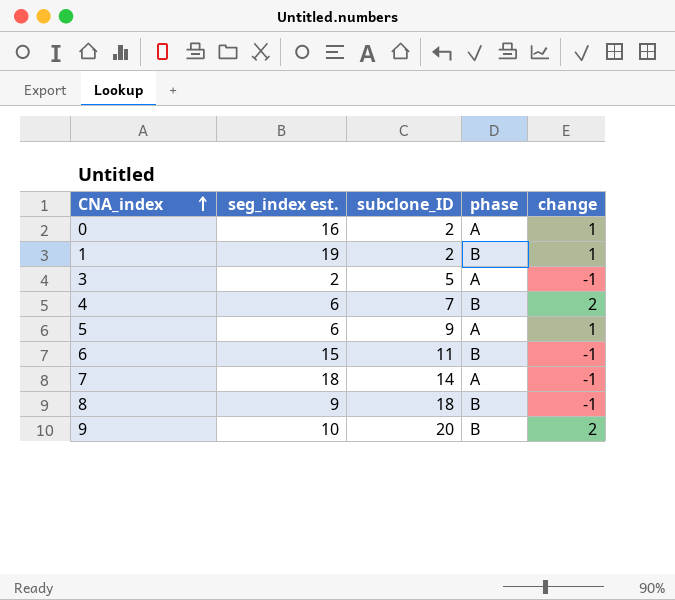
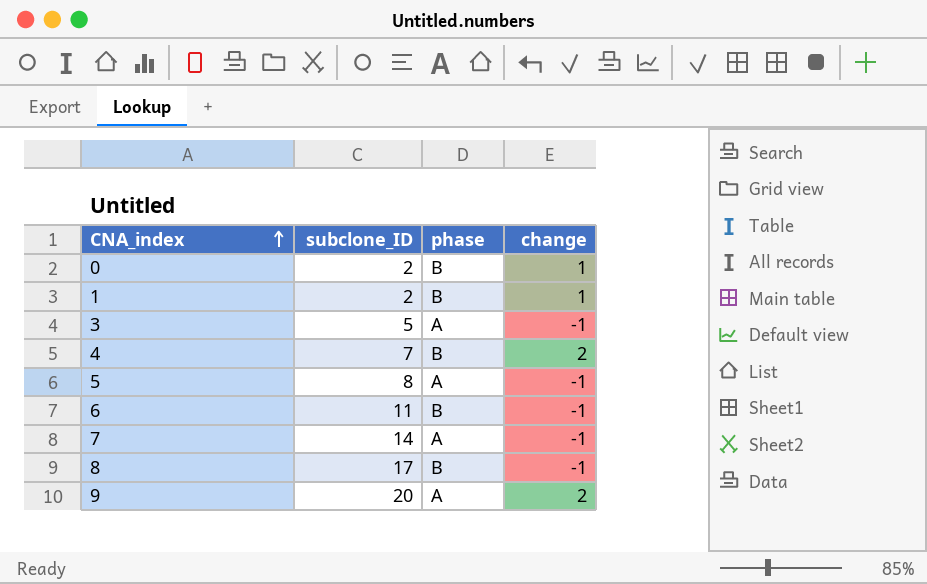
column seg_index est. | position: 2 -> none
0 | phase: A -> B
5 | subclone_ID: 9 -> 8
5 | change: 1 -> -1
8 | subclone_ID: 18 -> 17
9 | phase: B -> A

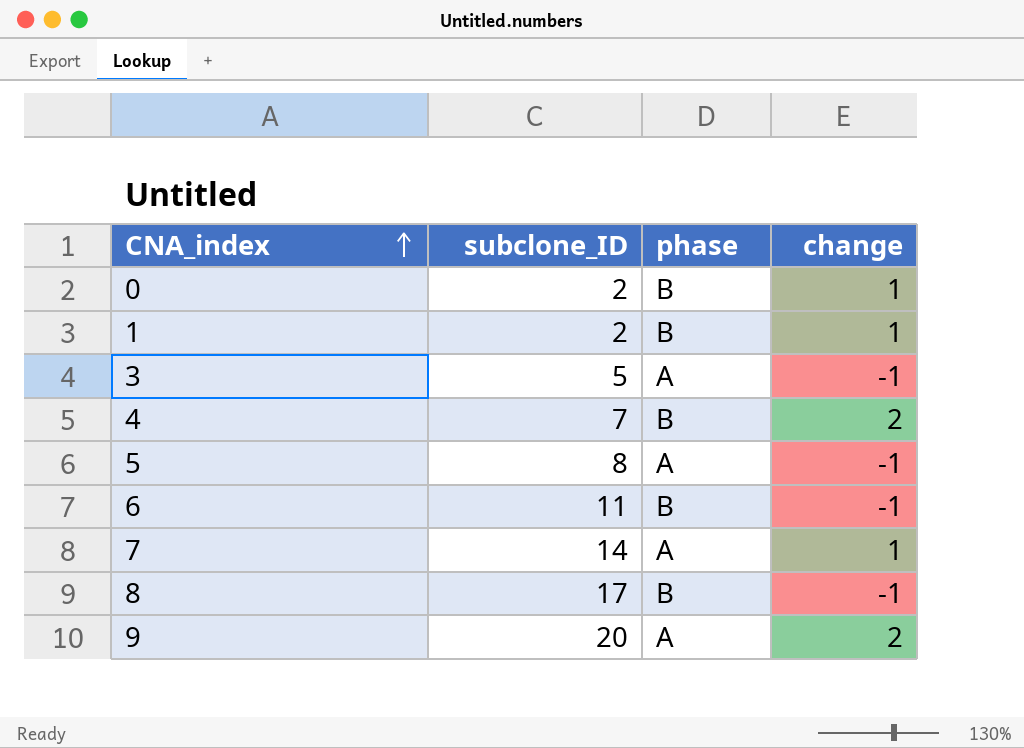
7 | change: -1 -> 1

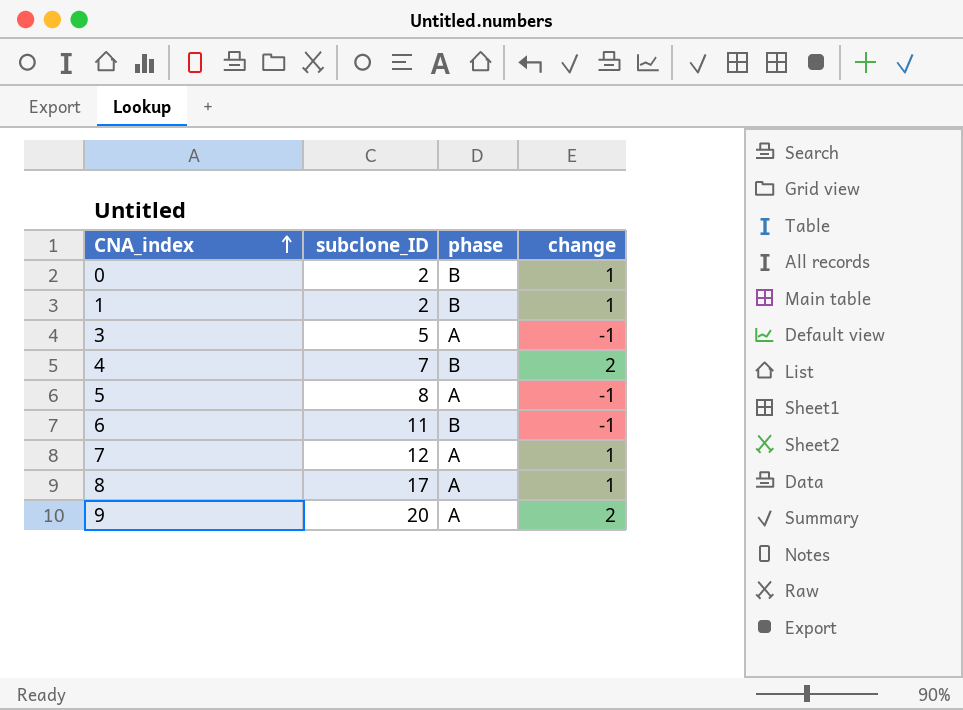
7 | subclone_ID: 14 -> 12
8 | phase: B -> A
8 | change: -1 -> 1

